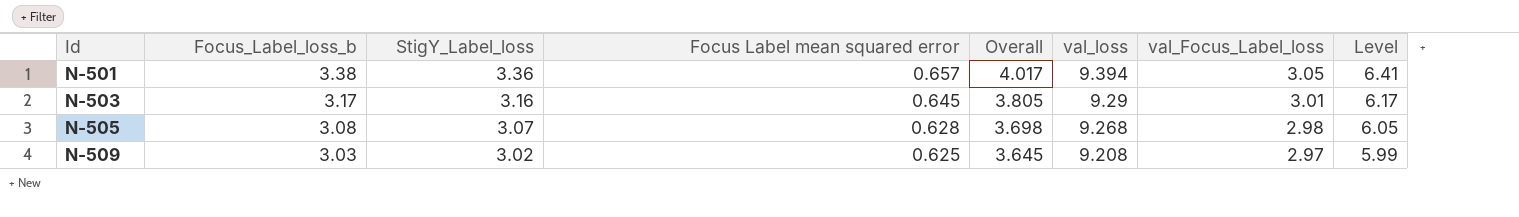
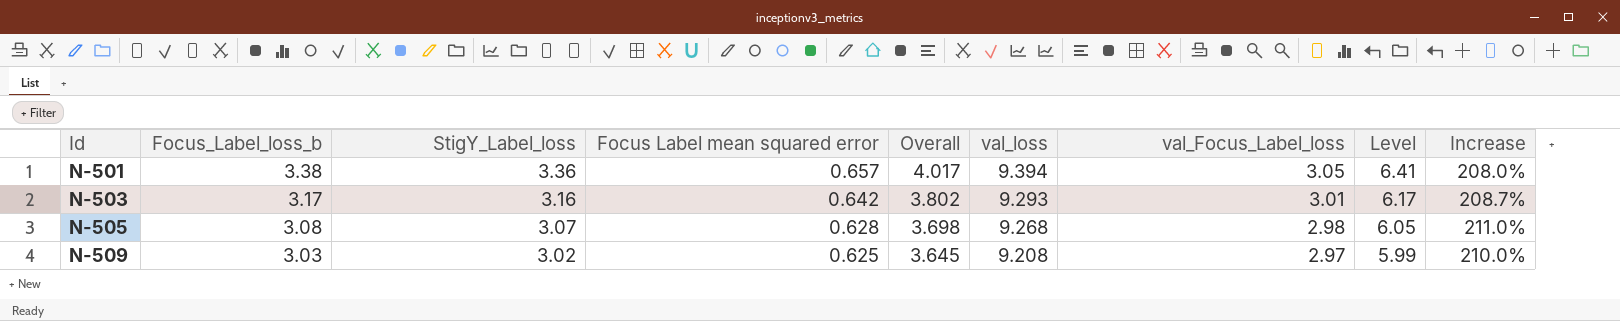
column Increase | formula: none -> ([val_loss] - [val_Focus_Label_loss]) / [val_Focus_Label_loss]
N-503 | Focus Label mean squared error: 0.645 -> 0.642
N-503 | Overall: 3.805 -> 3.802
N-503 | val_loss: 9.29 -> 9.293

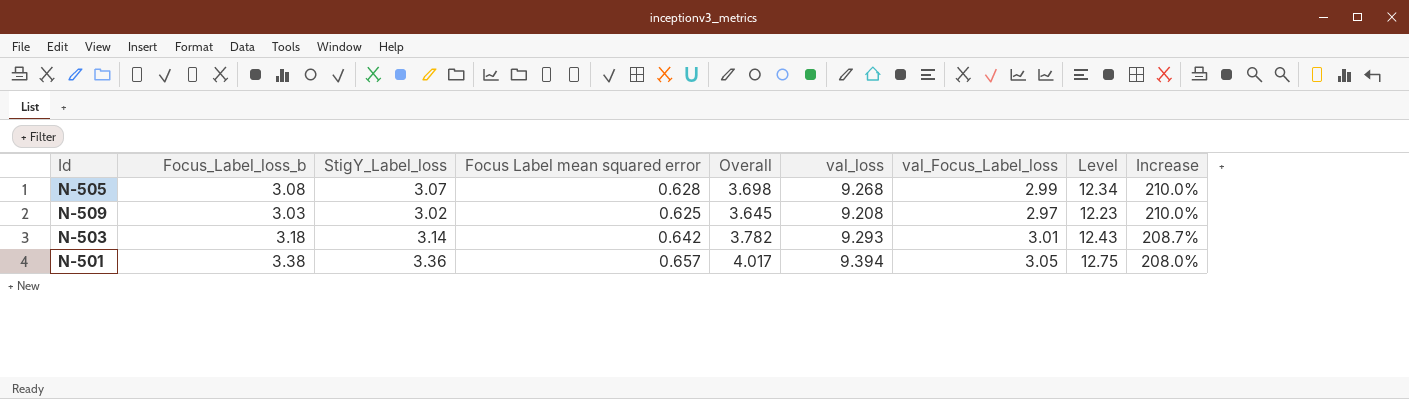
row order: Id ascending -> Increase descending
column Level | formula: [StigY_Label_loss] + [val_Focus_Label_loss] -> [StigY_Label_loss] + [val_loss]
N-505 | val_Focus_Label_loss: 2.98 -> 2.99
N-505 | Increase: 211.0% -> 210.0%
N-503 | Focus_Label_loss_b: 3.17 -> 3.18
N-503 | StigY_Label_loss: 3.16 -> 3.14
N-503 | Overall: 3.802 -> 3.782

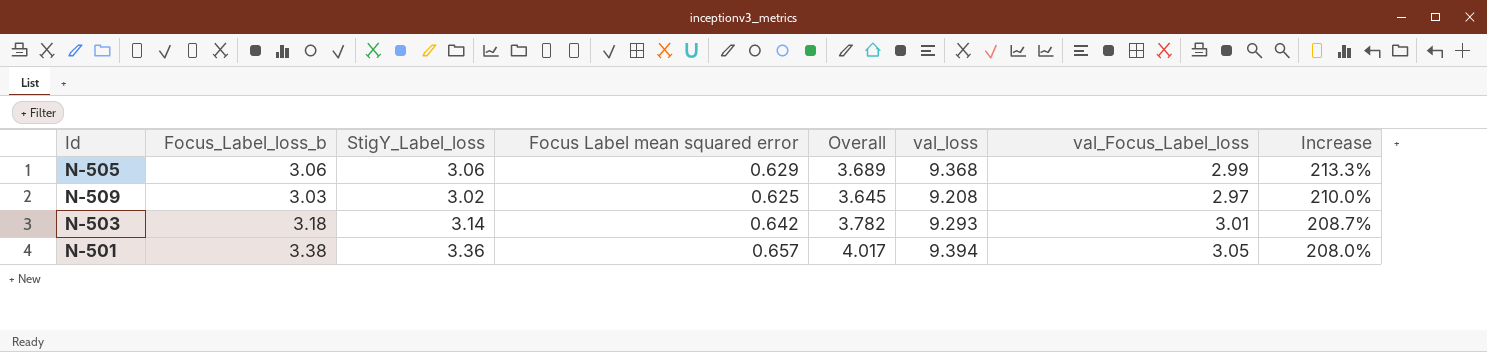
column Level | formula: [StigY_Label_loss] + [val_loss] -> none
N-505 | Focus_Label_loss_b: 3.08 -> 3.06
N-505 | StigY_Label_loss: 3.07 -> 3.06
N-505 | Focus Label mean squared error: 0.628 -> 0.629
N-505 | Overall: 3.698 -> 3.689
N-505 | val_loss: 9.268 -> 9.368
N-505 | Increase: 210.0% -> 213.3%

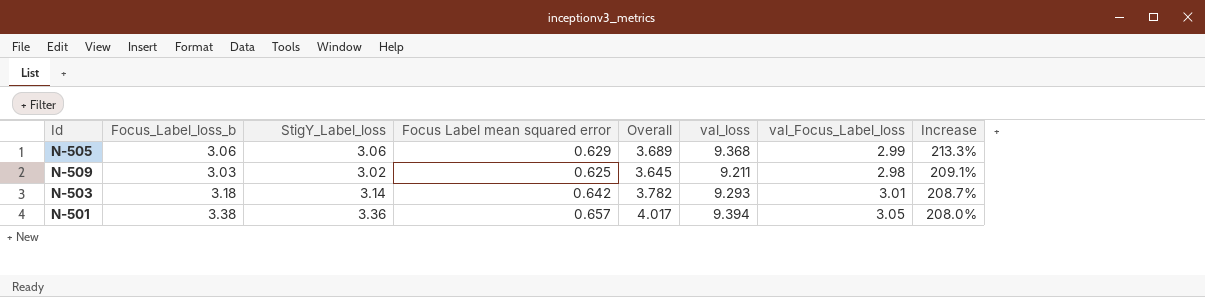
N-509 | val_loss: 9.208 -> 9.211
N-509 | val_Focus_Label_loss: 2.97 -> 2.98
N-509 | Increase: 210.0% -> 209.1%

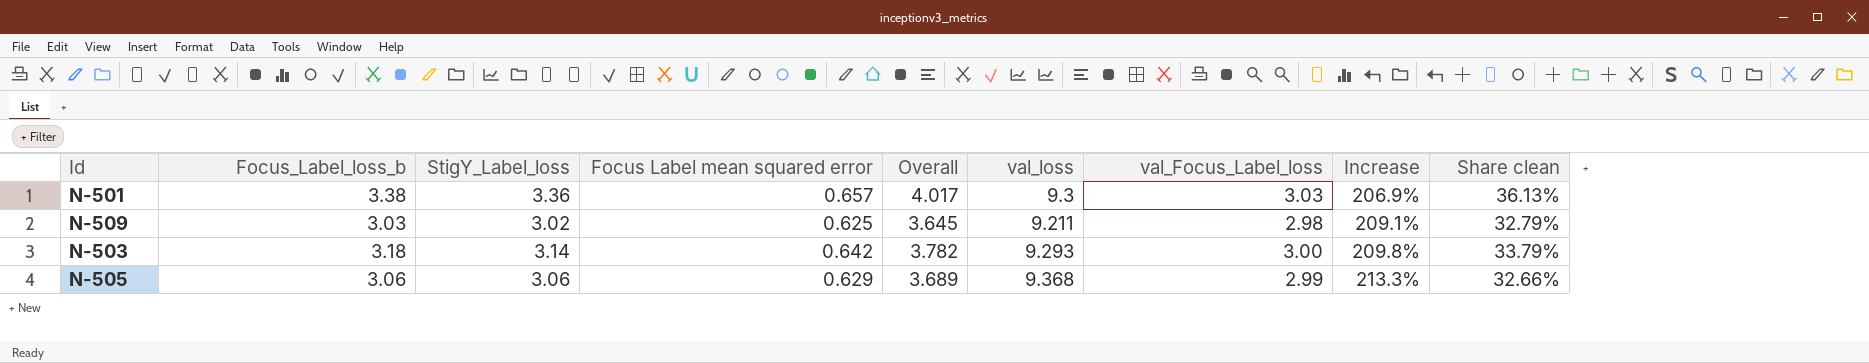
row order: Increase descending -> Increase ascending
column Share clean | formula: none -> [StigY_Label_loss] / [val_loss]
N-501 | val_loss: 9.394 -> 9.3
N-501 | val_Focus_Label_loss: 3.05 -> 3.03
N-501 | Increase: 208.0% -> 206.9%
N-503 | val_Focus_Label_loss: 3.01 -> 3.00
N-503 | Increase: 208.7% -> 209.8%

